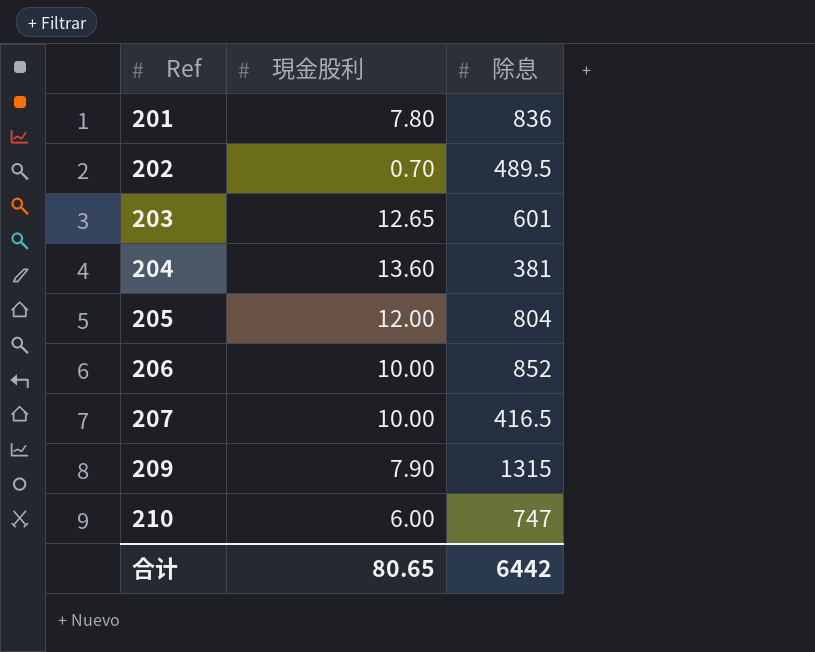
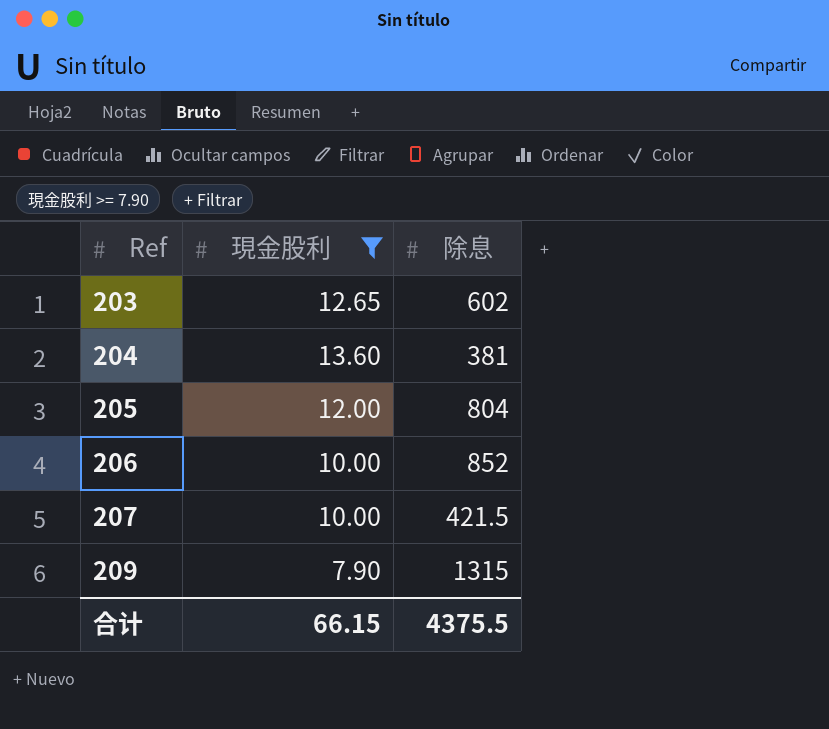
filter: none -> 現金股利 >= 7.90
203 | 除息: 601 -> 602
207 | 除息: 416.5 -> 421.5
合计 | 現金股利: 80.65 -> 66.15
合计 | 除息: 6442 -> 4375.5

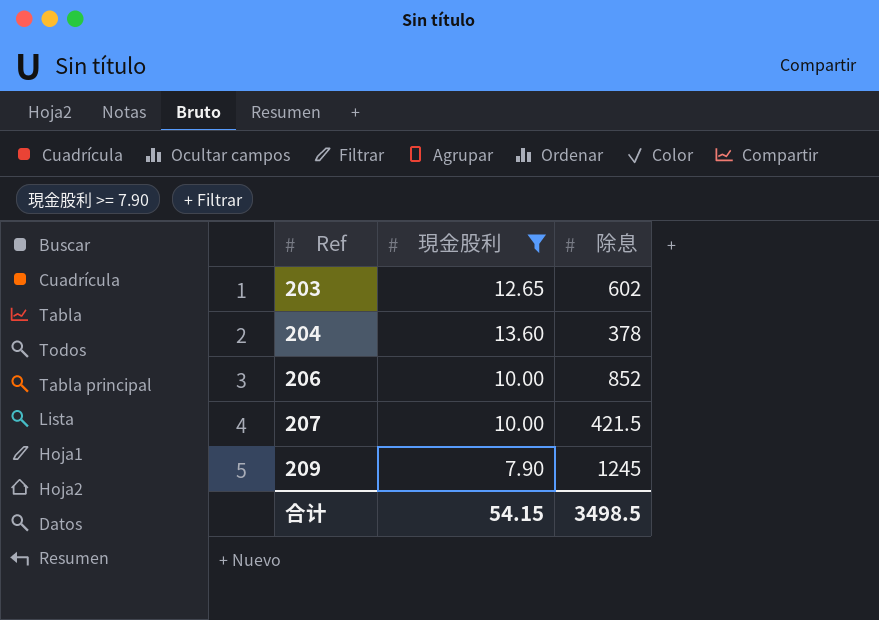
row 205: 12.00 | 804 -> none
204 | 除息: 381 -> 378
209 | 除息: 1315 -> 1245
合计 | 現金股利: 66.15 -> 54.15
合计 | 除息: 4375.5 -> 3498.5

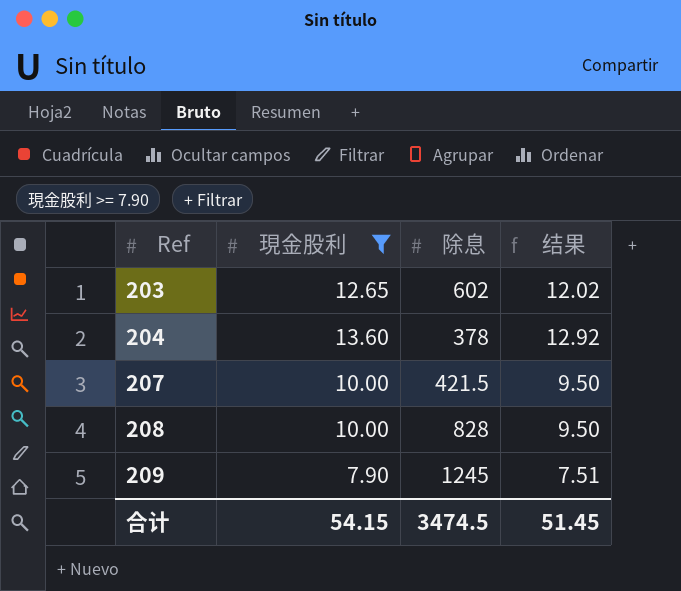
column 结果 | formula: none -> [現金股利] * 0.95
row 206: 10.00 | 852 -> none
row 208: none -> 10.00 | 828 | 9.50
合计 | 除息: 3498.5 -> 3474.5

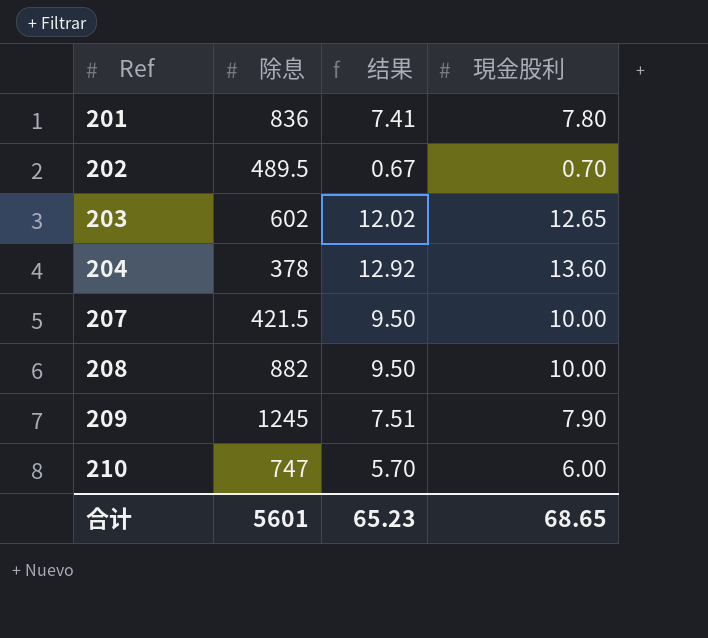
filter: 現金股利 >= 7.90 -> none
column 現金股利 | position: 2 -> 4
208 | 除息: 828 -> 882
合计 | 除息: 3474.5 -> 5601
合计 | 结果: 51.45 -> 65.23
合计 | 現金股利: 54.15 -> 68.65

